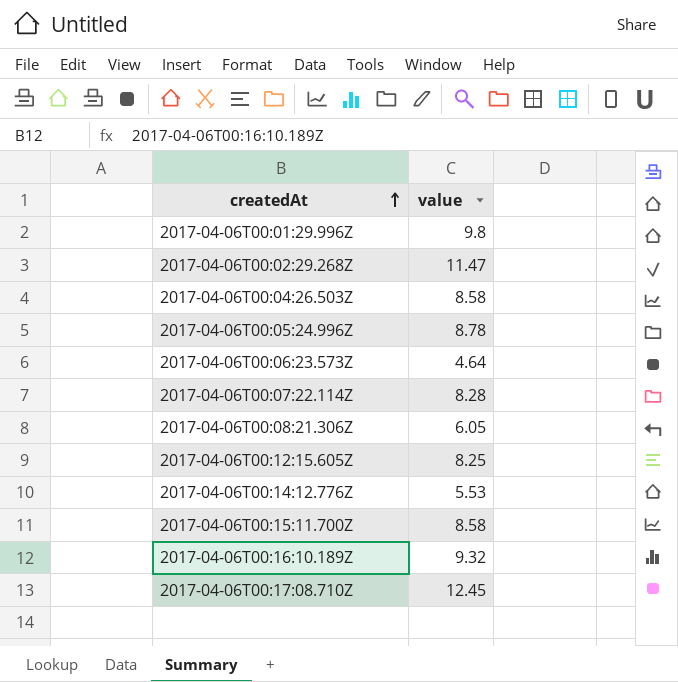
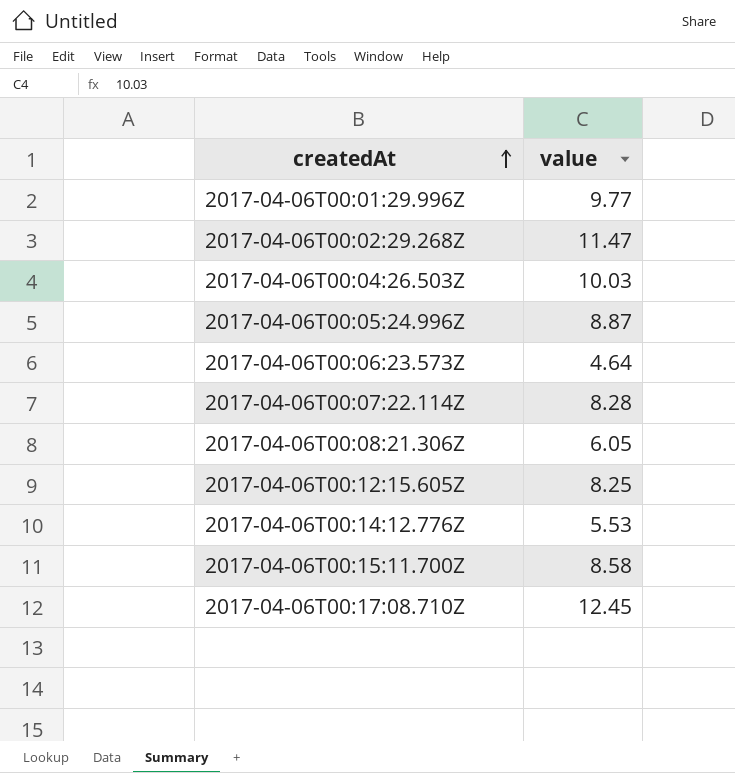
row 2017-04-06T00:16:10.189Z: 9.32 -> none
2017-04-06T00:01:29.996Z | value: 9.8 -> 9.77
2017-04-06T00:04:26.503Z | value: 8.58 -> 10.03
2017-04-06T00:05:24.996Z | value: 8.78 -> 8.87

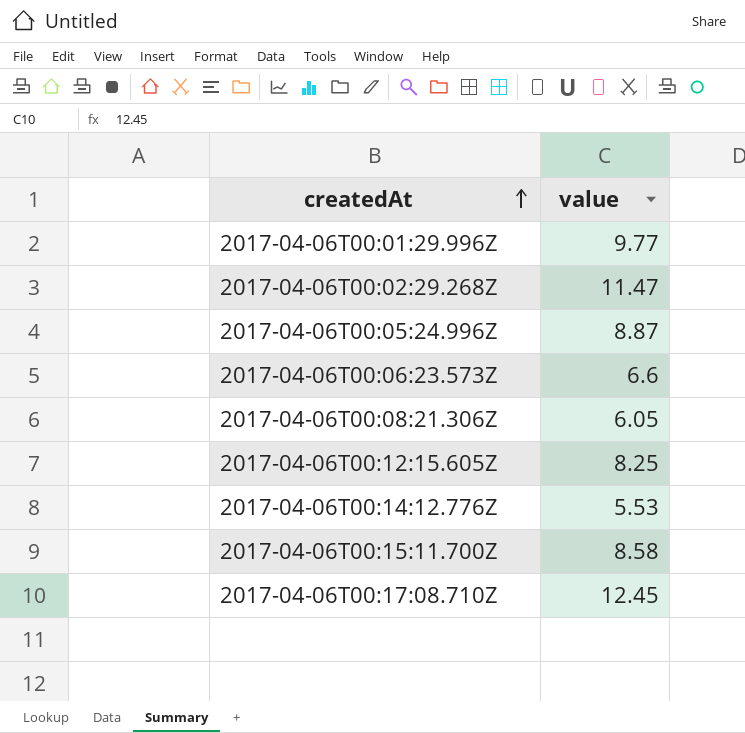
row 2017-04-06T00:04:26.503Z: 10.03 -> none
row 2017-04-06T00:07:22.114Z: 8.28 -> none
2017-04-06T00:06:23.573Z | value: 4.64 -> 6.6

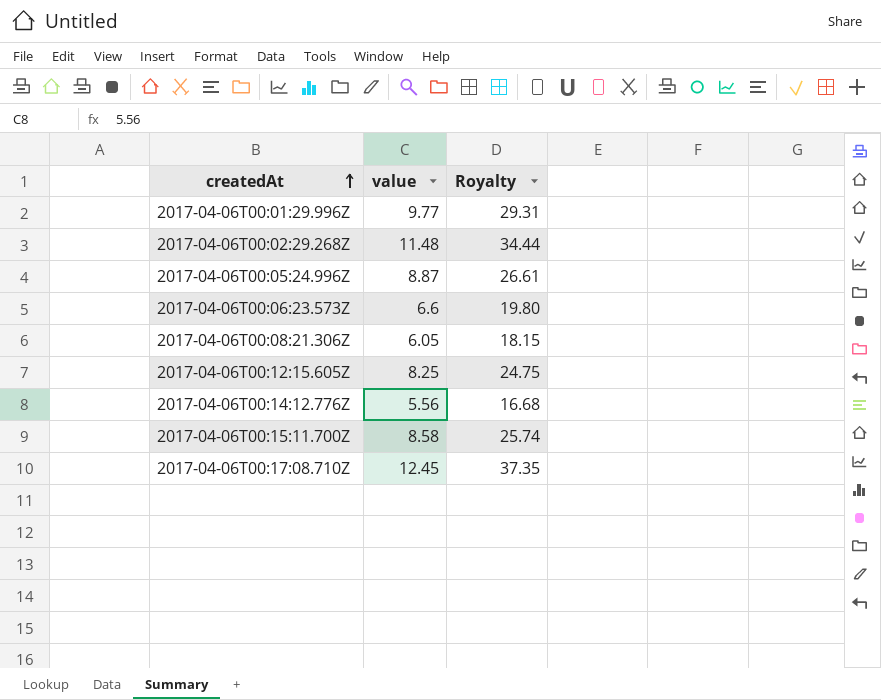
column Royalty | formula: none -> [value] * 3
2017-04-06T00:02:29.268Z | value: 11.47 -> 11.48
2017-04-06T00:14:12.776Z | value: 5.53 -> 5.56

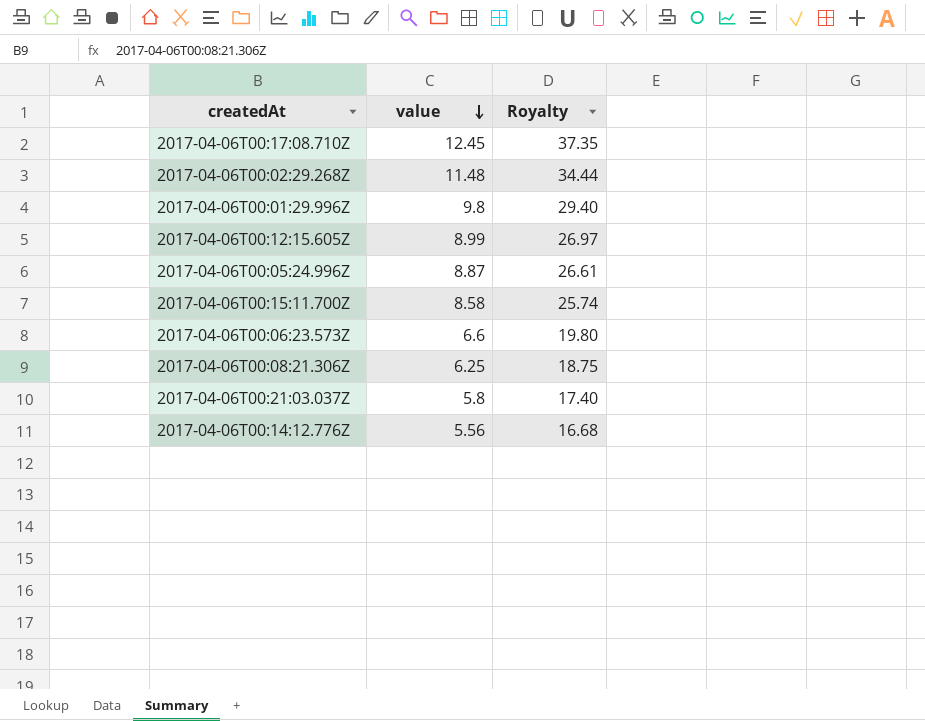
row order: createdAt ascending -> value descending
2017-04-06T00:01:29.996Z | value: 9.77 -> 9.8
2017-04-06T00:01:29.996Z | Royalty: 29.31 -> 29.40
2017-04-06T00:12:15.605Z | value: 8.25 -> 8.99
2017-04-06T00:12:15.605Z | Royalty: 24.75 -> 26.97
2017-04-06T00:08:21.306Z | value: 6.05 -> 6.25
2017-04-06T00:08:21.306Z | Royalty: 18.15 -> 18.75
row 2017-04-06T00:21:03.037Z: none -> 5.8 | 17.40

